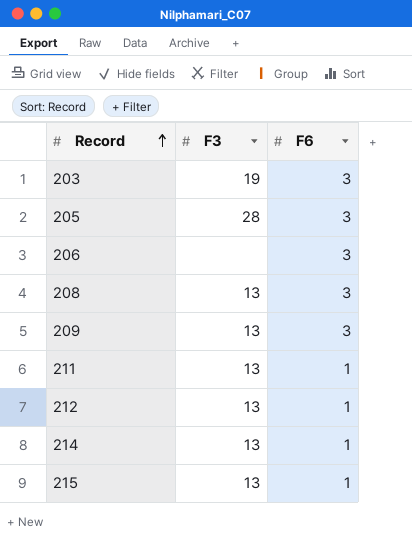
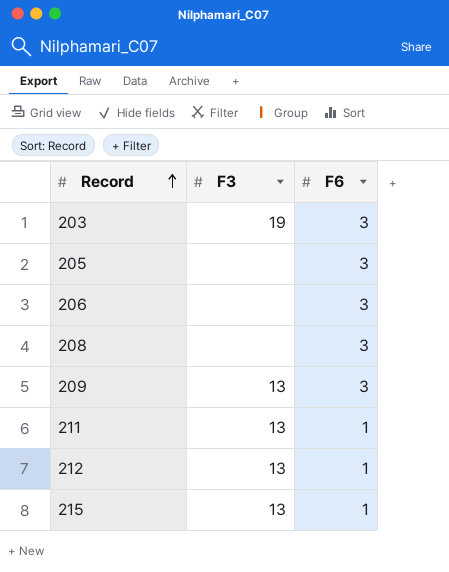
row 214: 13 | 1 -> none
205 | F3: 28 -> none
208 | F3: 13 -> none

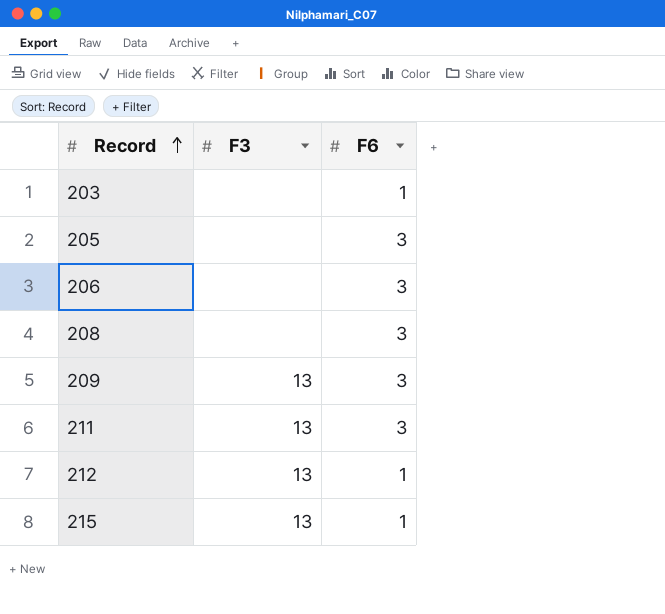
203 | F3: 19 -> none
203 | F6: 3 -> 1
211 | F6: 1 -> 3

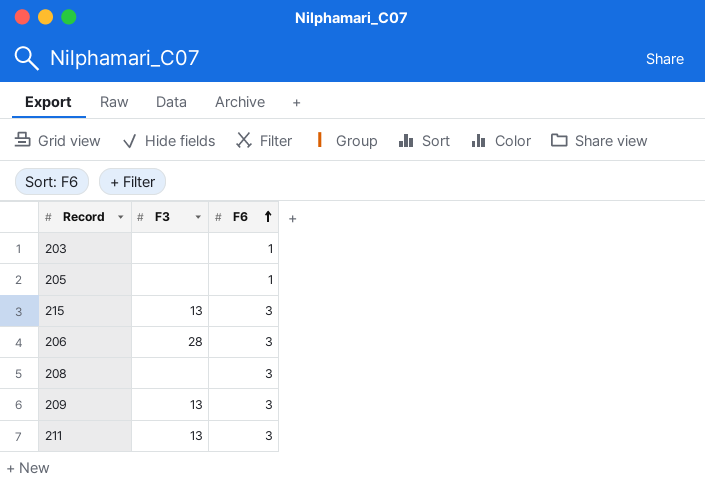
row order: Record ascending -> F6 ascending
row 212: 13 | 1 -> none
205 | F6: 3 -> 1
215 | F6: 1 -> 3
206 | F3: none -> 28

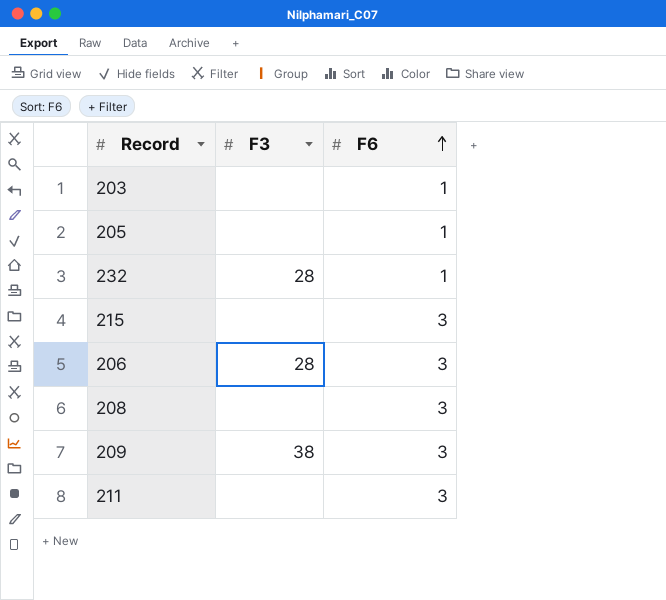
row 232: none -> 28 | 1
215 | F3: 13 -> none
209 | F3: 13 -> 38
211 | F3: 13 -> none

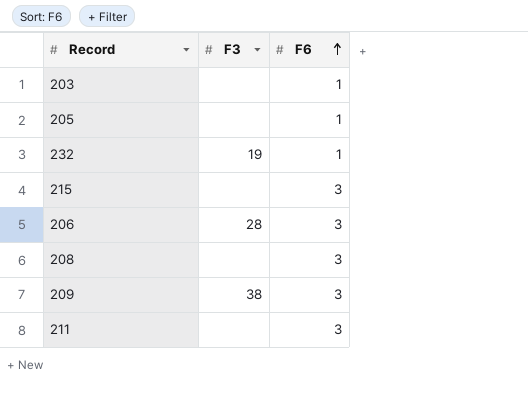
232 | F3: 28 -> 19

